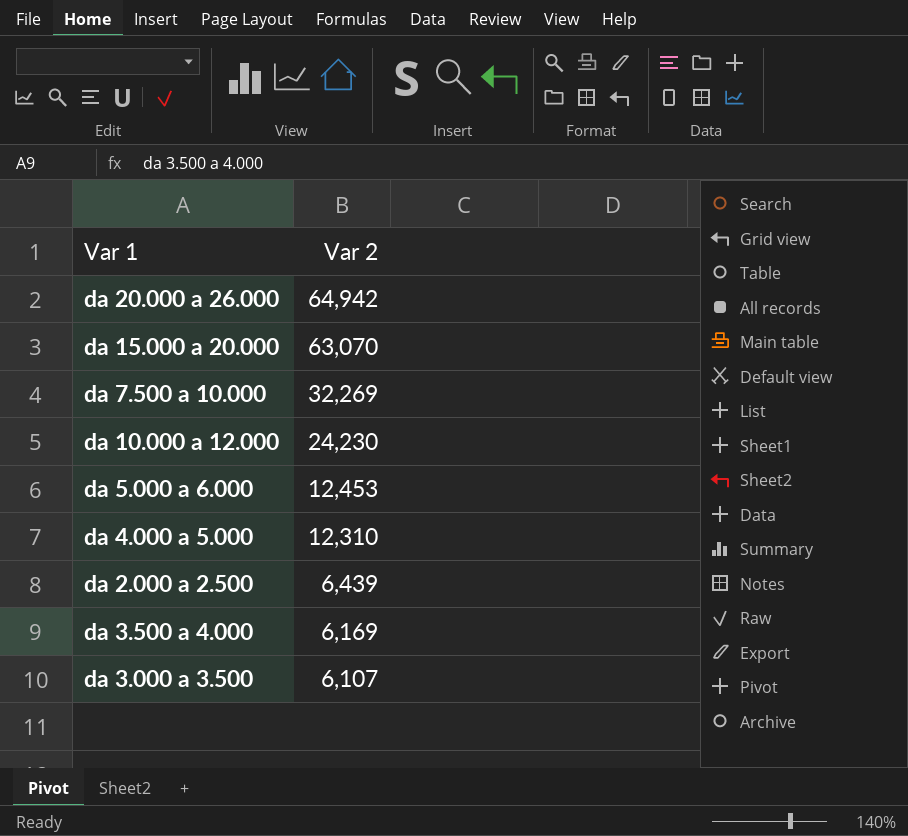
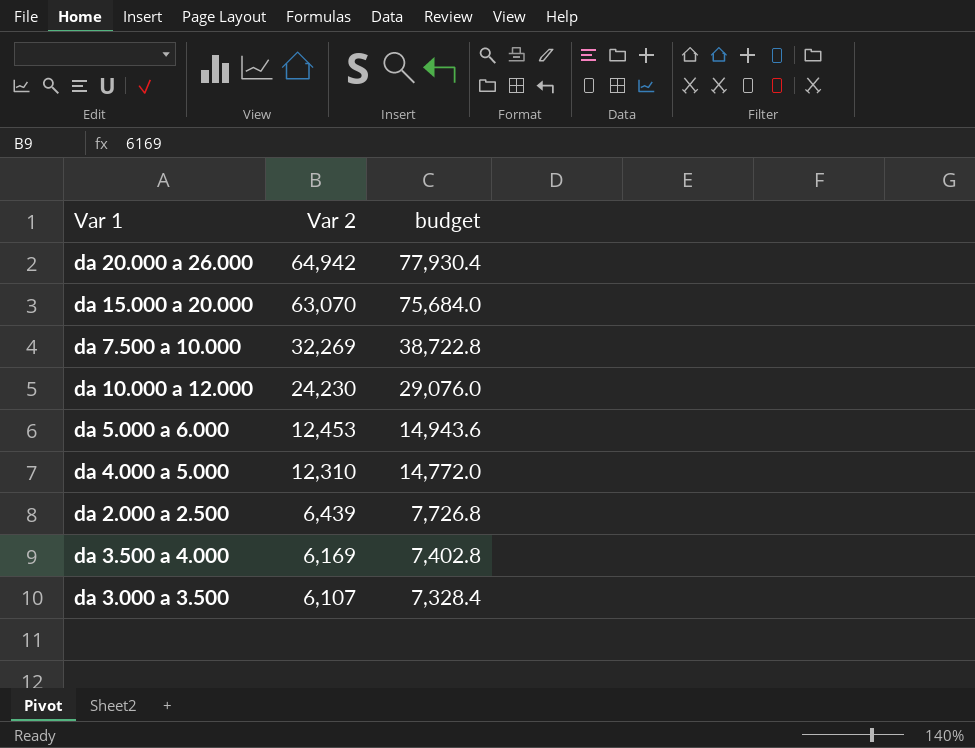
column budget | formula: none -> [Var 2] * 1.2

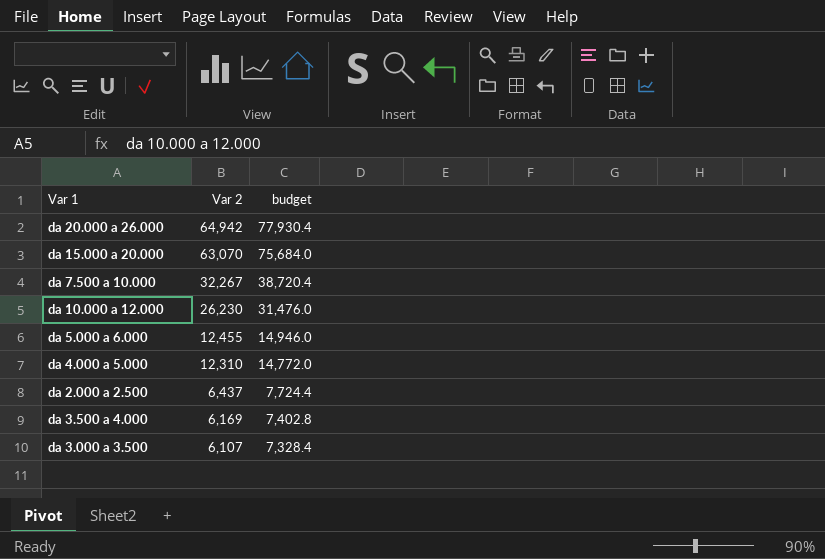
da 7.500 a 10.000 | Var 2: 32,269 -> 32,267
da 7.500 a 10.000 | budget: 38,722.8 -> 38,720.4
da 10.000 a 12.000 | Var 2: 24,230 -> 26,230
da 10.000 a 12.000 | budget: 29,076.0 -> 31,476.0
da 5.000 a 6.000 | Var 2: 12,453 -> 12,455
da 5.000 a 6.000 | budget: 14,943.6 -> 14,946.0
da 2.000 a 2.500 | Var 2: 6,439 -> 6,437
da 2.000 a 2.500 | budget: 7,726.8 -> 7,724.4

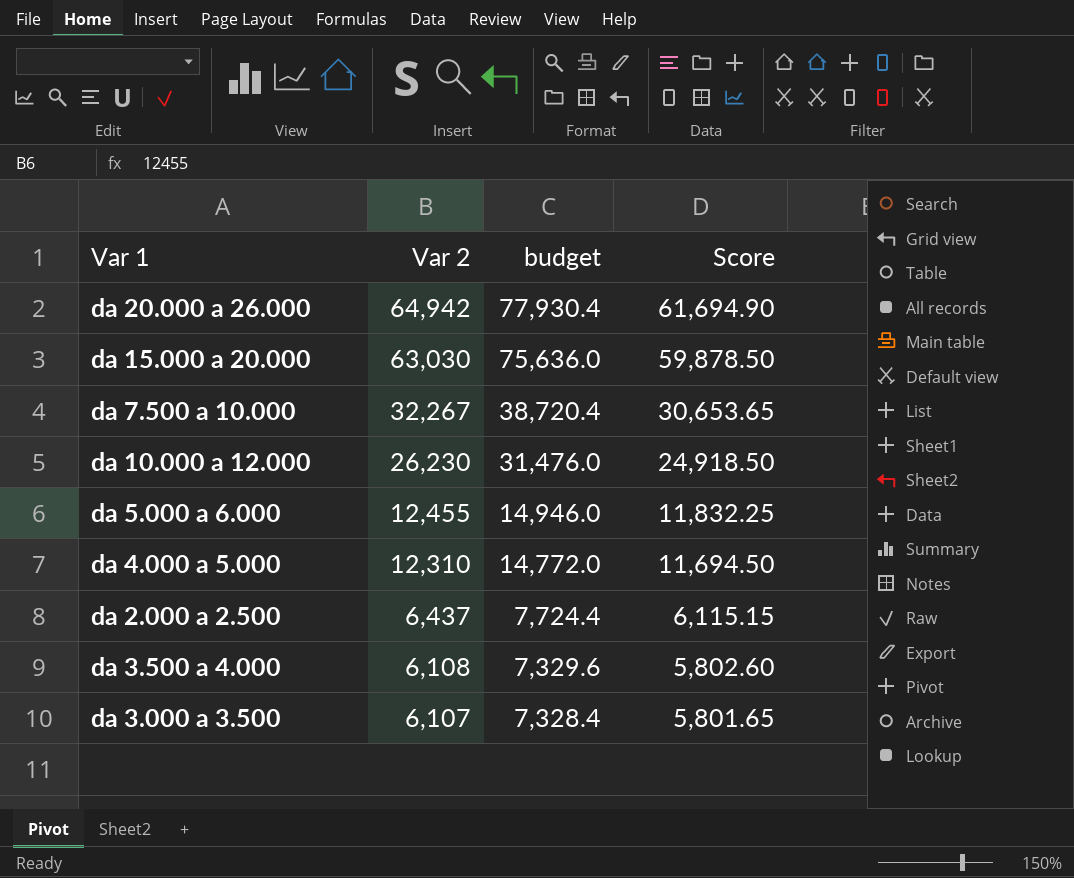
column Score | formula: none -> [Var 2] * 0.95
da 15.000 a 20.000 | Var 2: 63,070 -> 63,030
da 15.000 a 20.000 | budget: 75,684.0 -> 75,636.0
da 3.500 a 4.000 | Var 2: 6,169 -> 6,108
da 3.500 a 4.000 | budget: 7,402.8 -> 7,329.6

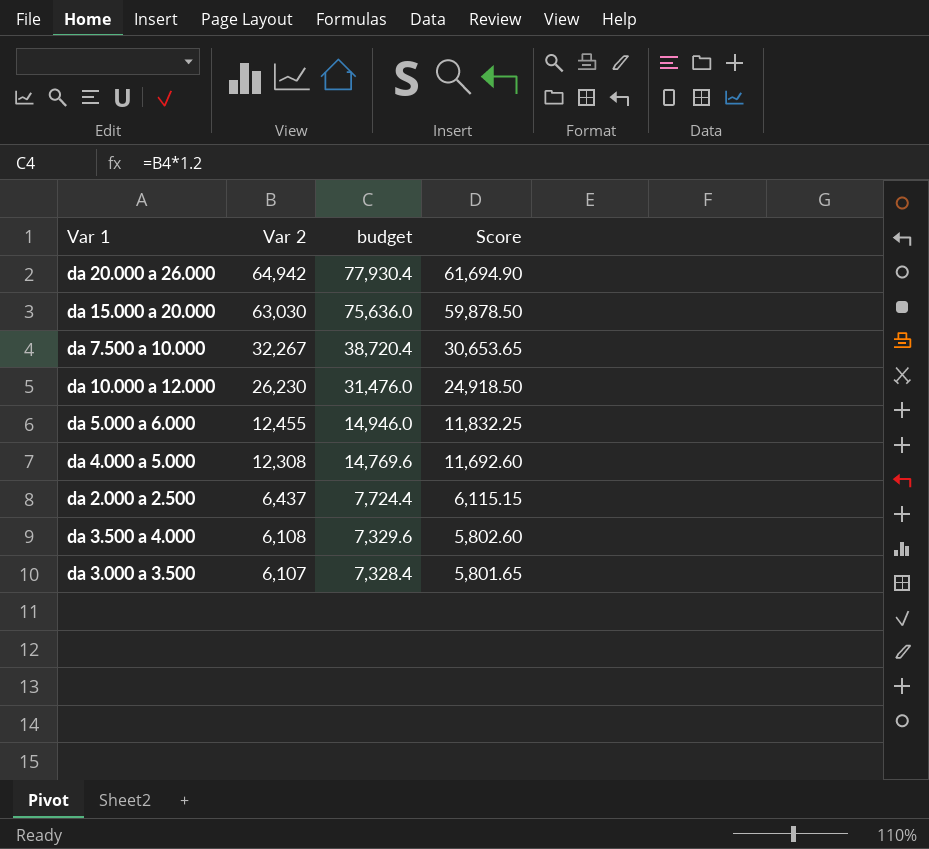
da 4.000 a 5.000 | Var 2: 12,310 -> 12,308
da 4.000 a 5.000 | budget: 14,772.0 -> 14,769.6
da 4.000 a 5.000 | Score: 11,694.50 -> 11,692.60

